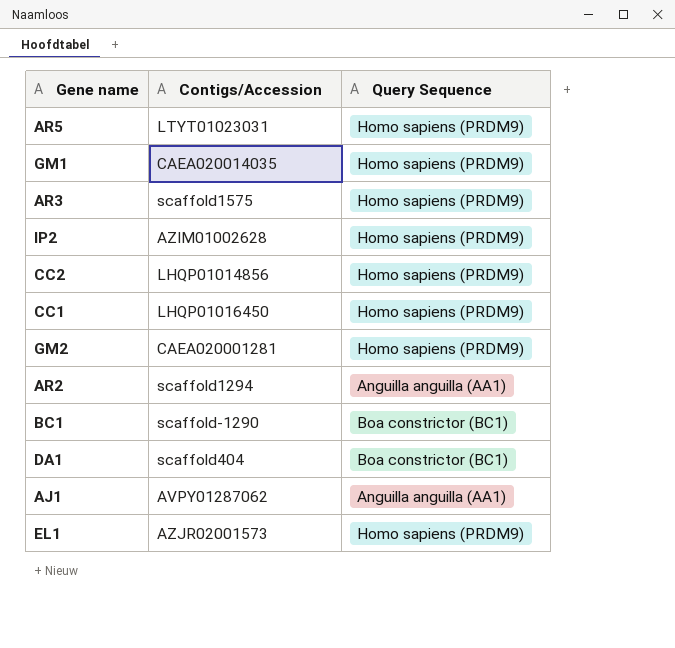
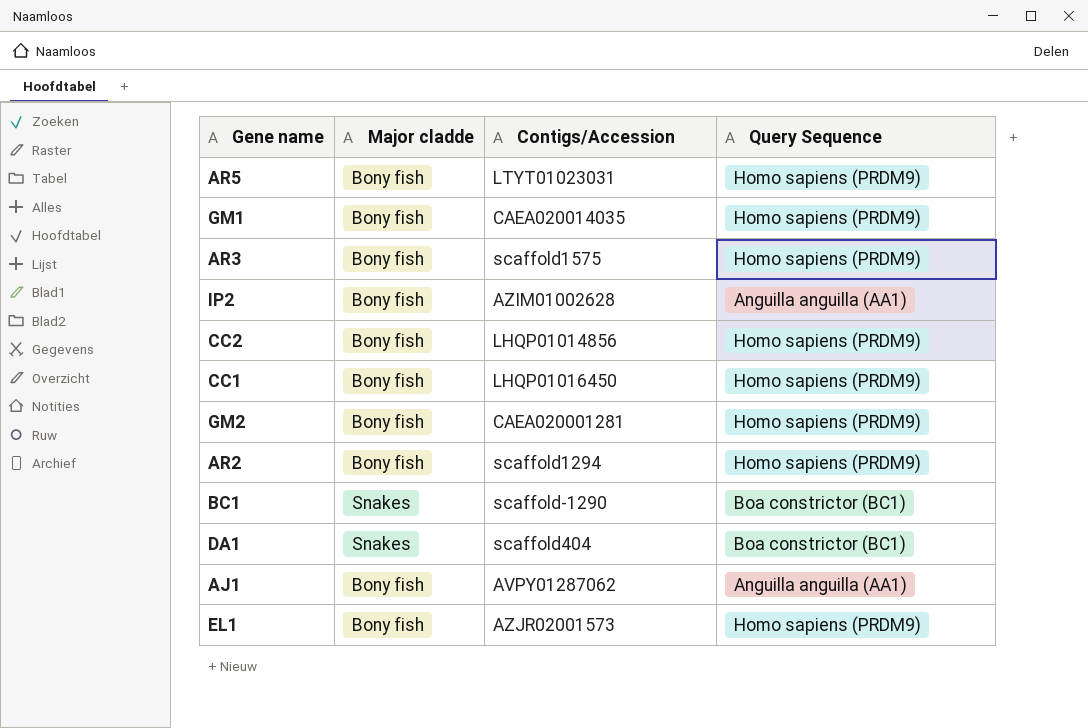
column Major cladde | position: none -> 2
IP2 | Query Sequence: Homo sapiens (PRDM9) -> Anguilla anguilla (AA1)
AR2 | Query Sequence: Anguilla anguilla (AA1) -> Homo sapiens (PRDM9)

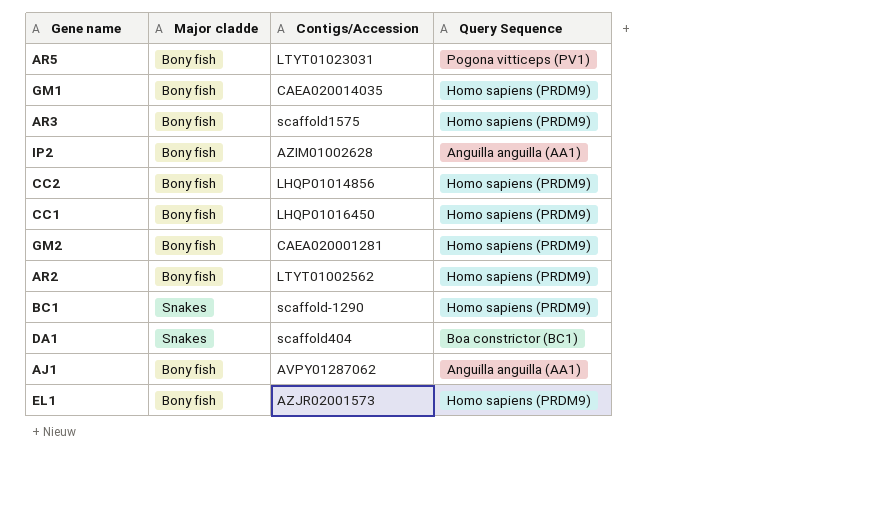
AR5 | Query Sequence: Homo sapiens (PRDM9) -> Pogona vitticeps (PV1)
AR2 | Contigs/Accession: scaffold1294 -> LTYT01002562
BC1 | Query Sequence: Boa constrictor (BC1) -> Homo sapiens (PRDM9)

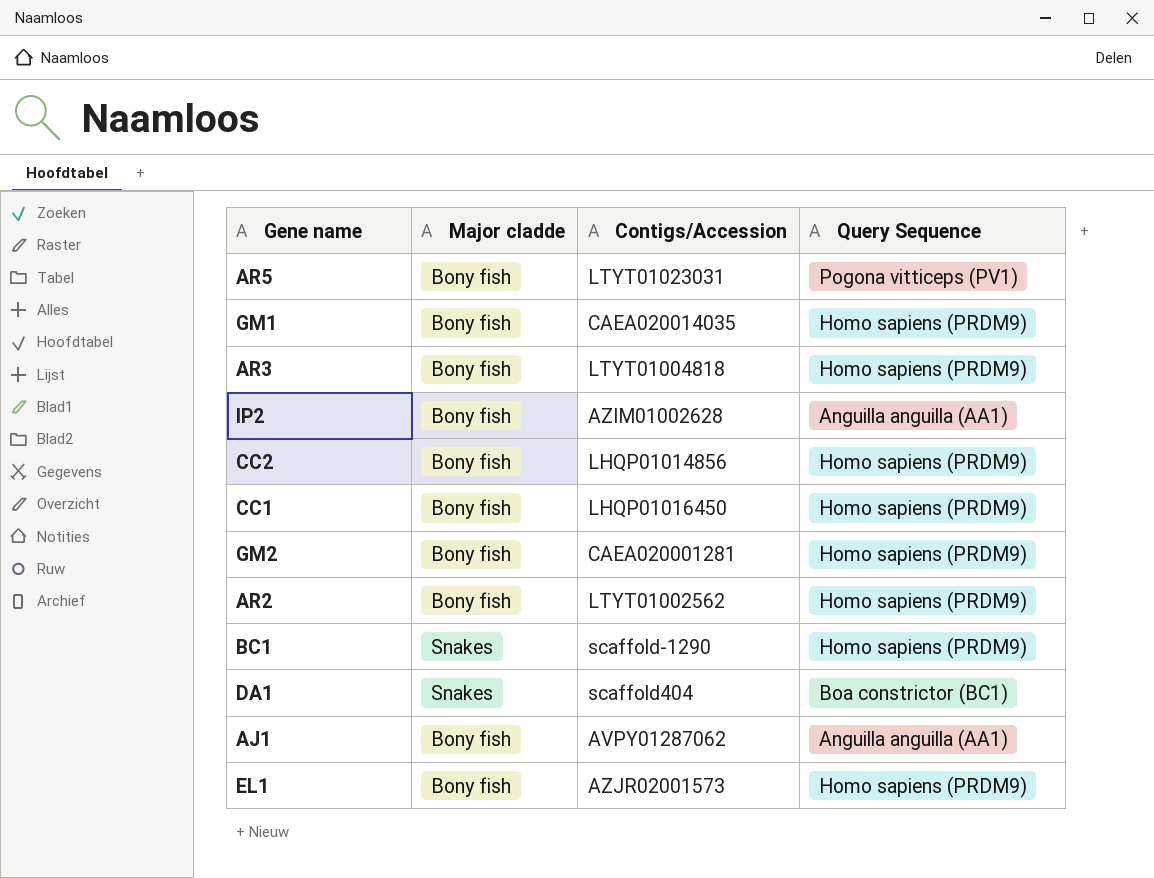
AR3 | Contigs/Accession: scaffold1575 -> LTYT01004818

